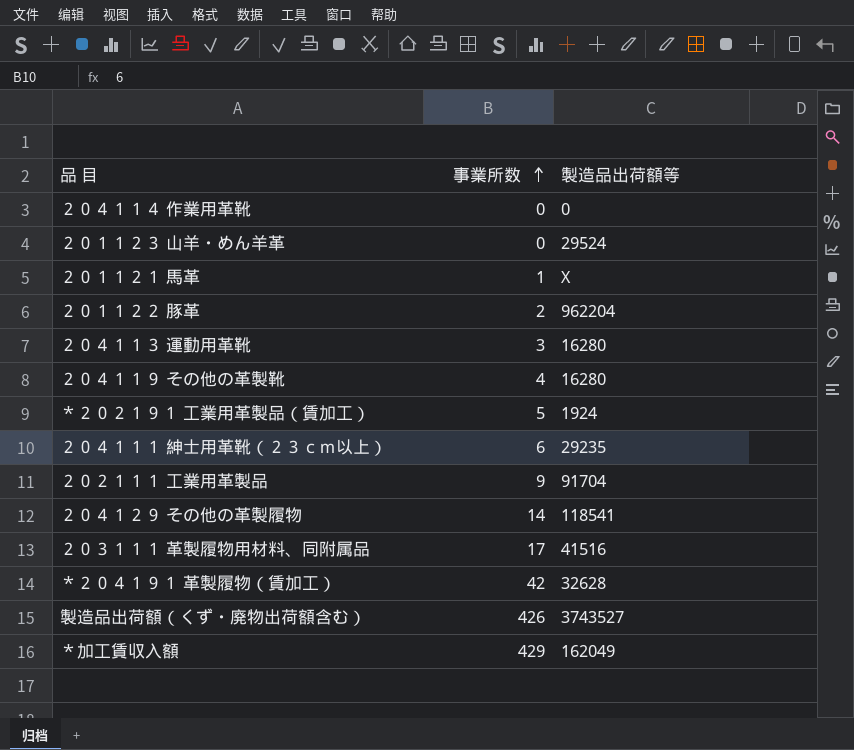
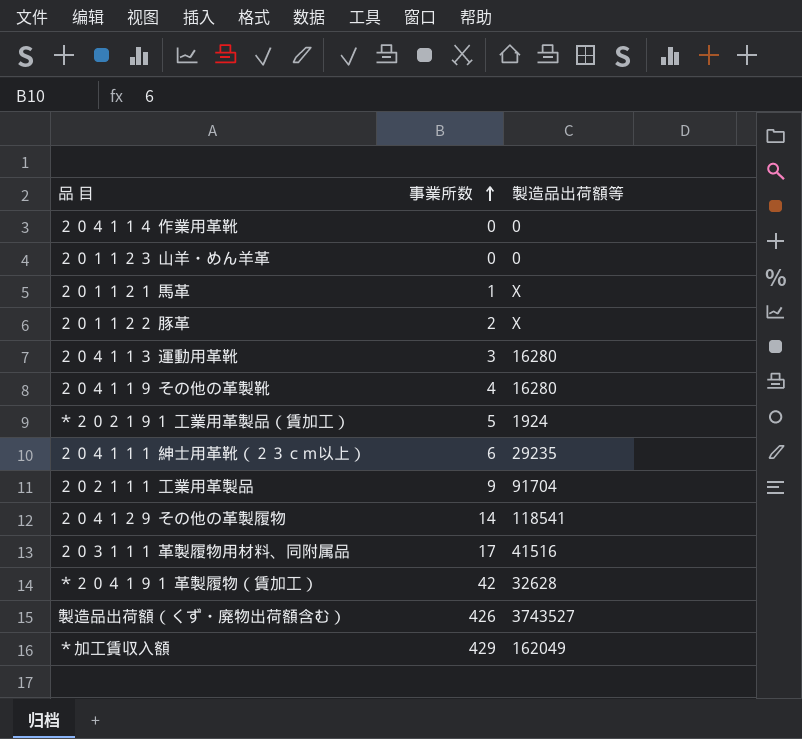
２０１１２３ 山羊・めん羊革 | 製造品出荷額等: 29524 -> 0
２０１１２２ 豚革 | 製造品出荷額等: 962204 -> X

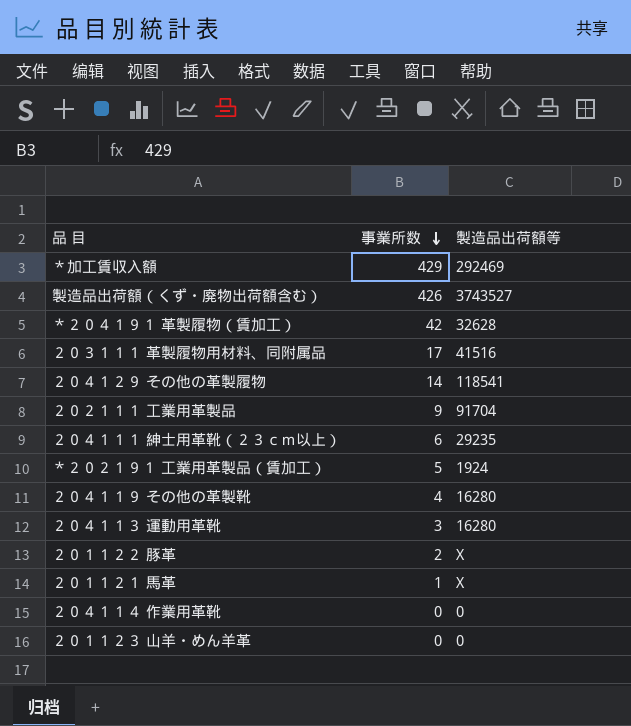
row order: 事業所数 ascending -> 事業所数 descending
＊加工賃収入額 | 製造品出荷額等: 162049 -> 292469

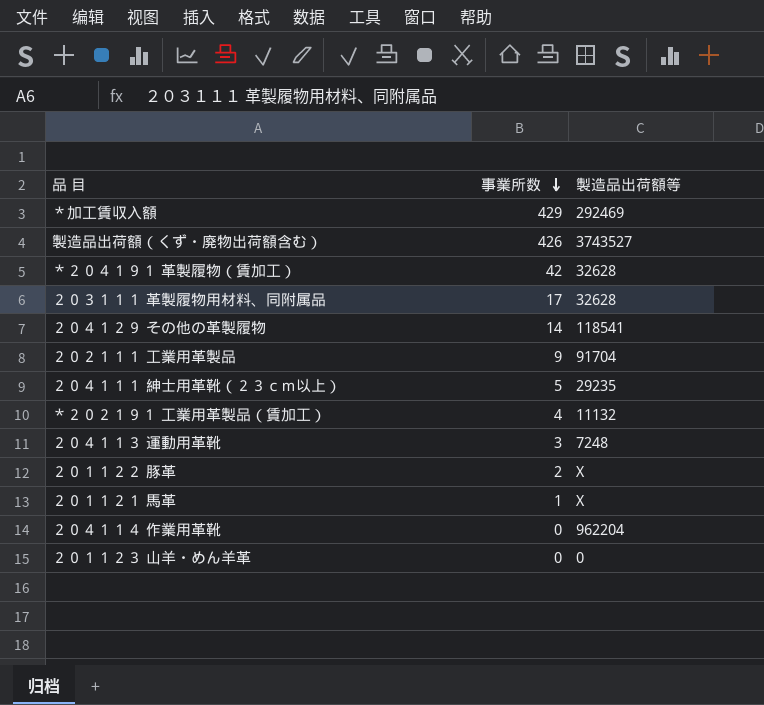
row ２０４１１９ その他の革製靴: 4 | 16280 -> none
２０３１１１ 革製履物用材料、同附属品 | 製造品出荷額等: 41516 -> 32628
２０４１１１ 紳士用革靴（２３ｃｍ以上） | 事業所数: 6 -> 5
＊２０２１９１ 工業用革製品（賃加工） | 事業所数: 5 -> 4
＊２０２１９１ 工業用革製品（賃加工） | 製造品出荷額等: 1924 -> 11132
２０４１１３ 運動用革靴 | 製造品出荷額等: 16280 -> 7248
２０４１１４ 作業用革靴 | 製造品出荷額等: 0 -> 962204

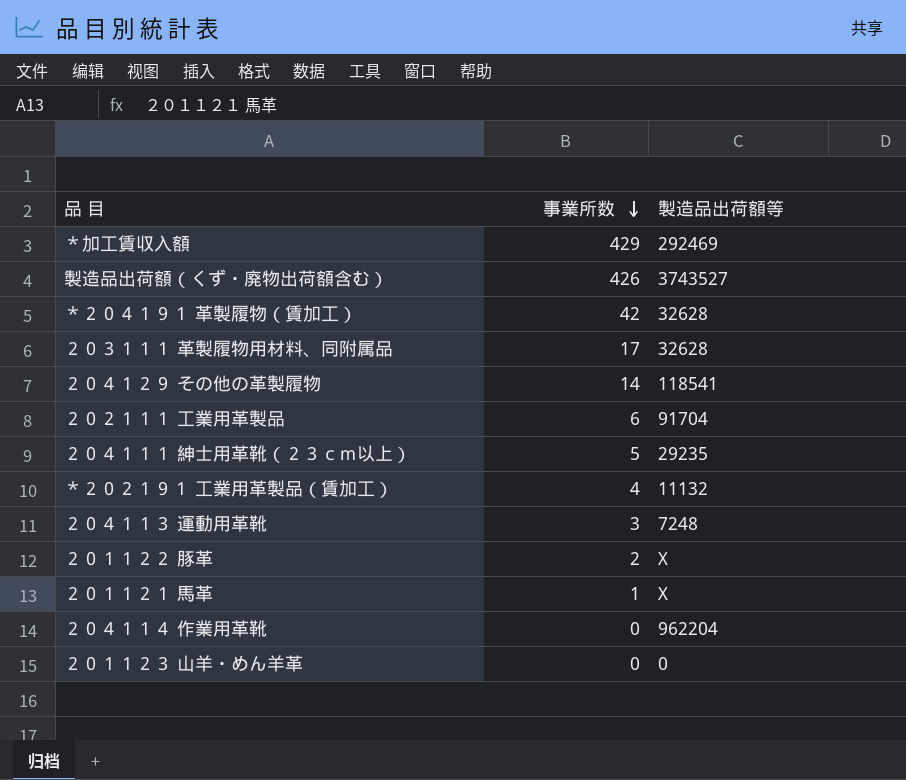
２０２１１１ 工業用革製品 | 事業所数: 9 -> 6

